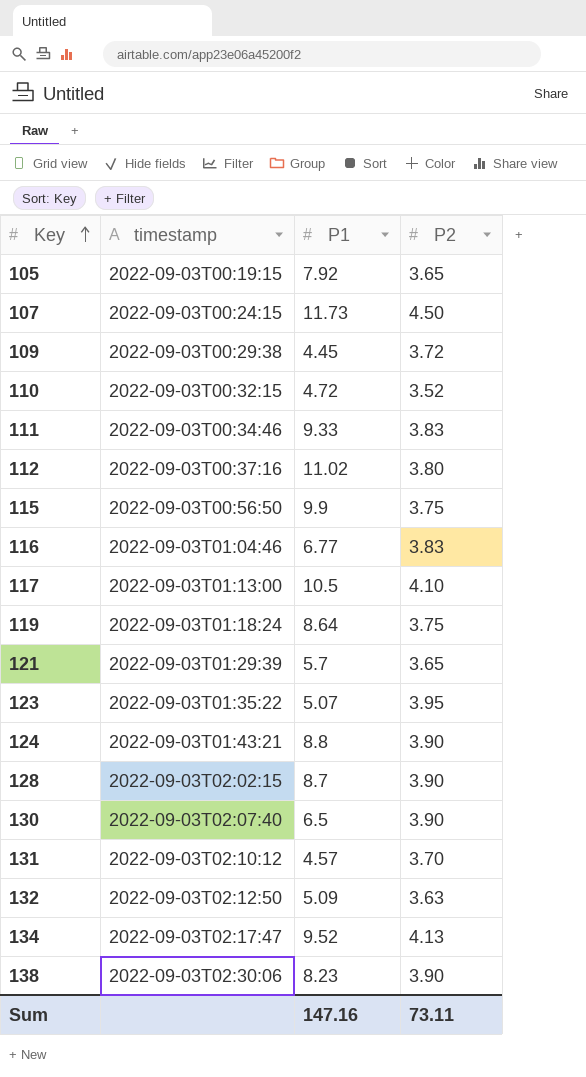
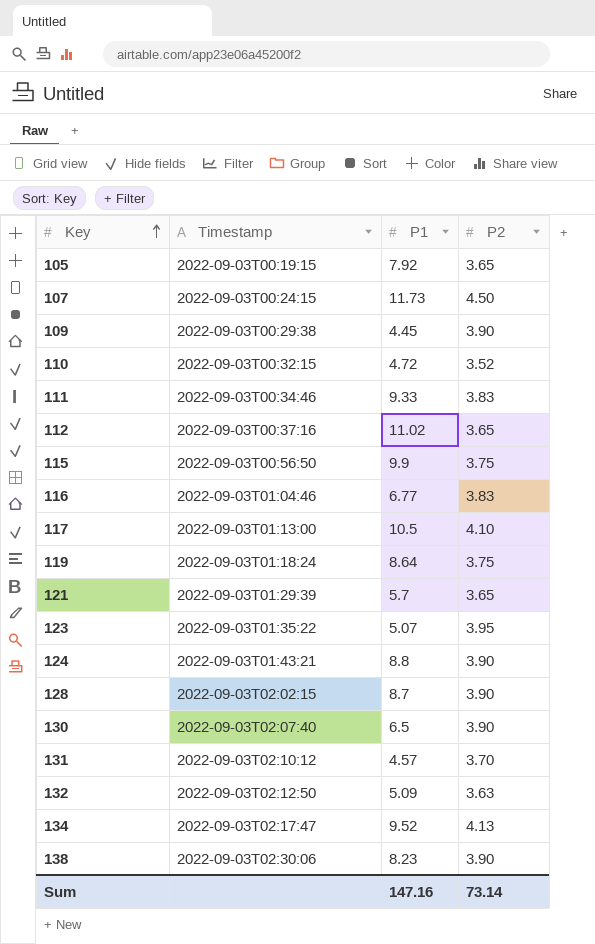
column name: timestamp -> Timestamp
109 | P2: 3.72 -> 3.90
112 | P2: 3.80 -> 3.65
Sum | P2: 73.11 -> 73.14

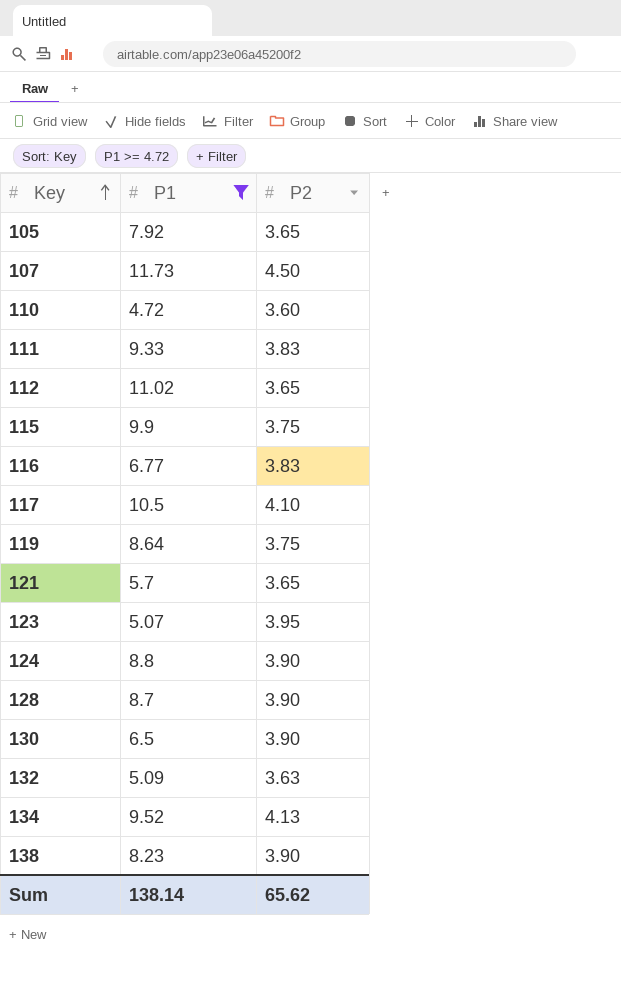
filter: none -> P1 >= 4.72
column Timestamp | position: 2 -> none
110 | P2: 3.52 -> 3.60
Sum | P1: 147.16 -> 138.14
Sum | P2: 73.14 -> 65.62

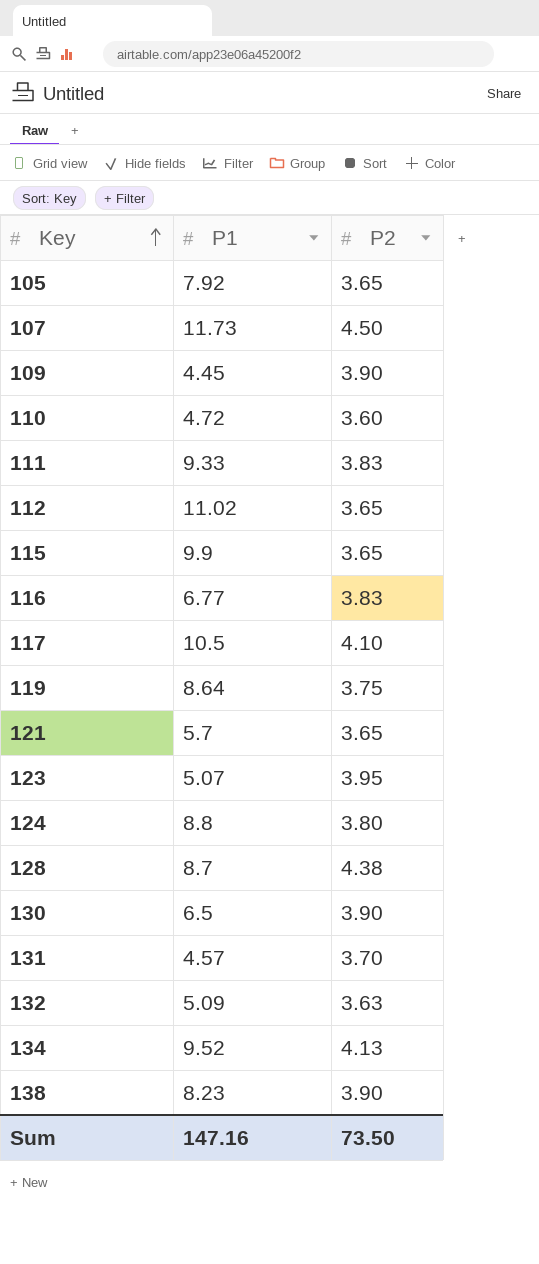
filter: P1 >= 4.72 -> none
115 | P2: 3.75 -> 3.65
124 | P2: 3.90 -> 3.80
128 | P2: 3.90 -> 4.38
Sum | P1: 138.14 -> 147.16
Sum | P2: 65.62 -> 73.50

